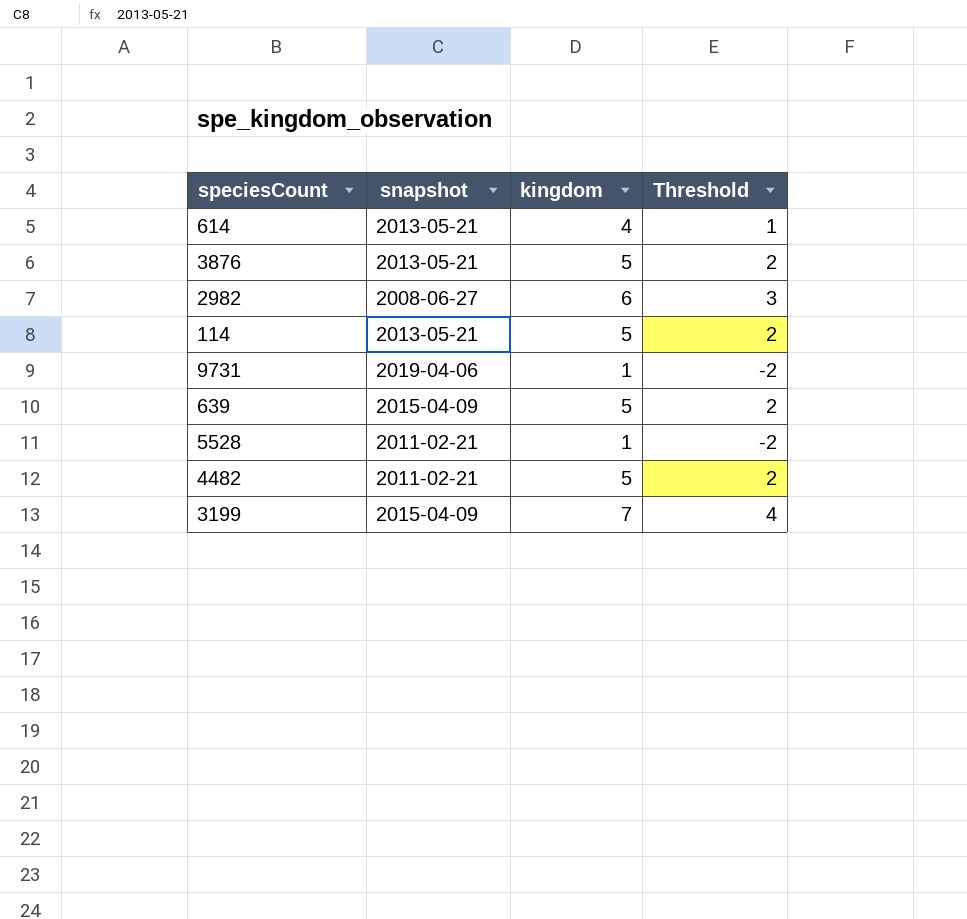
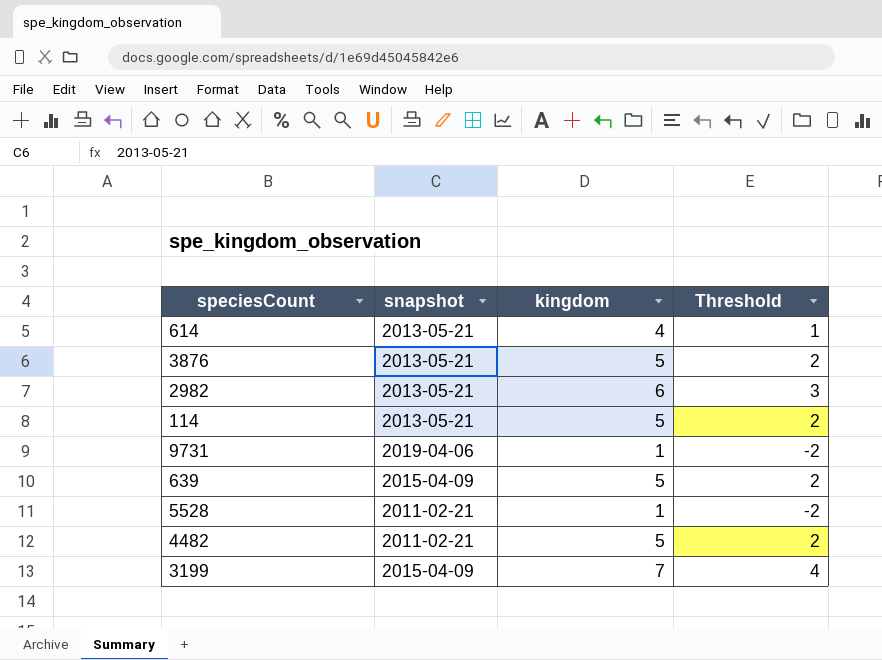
2982 | snapshot: 2008-06-27 -> 2013-05-21

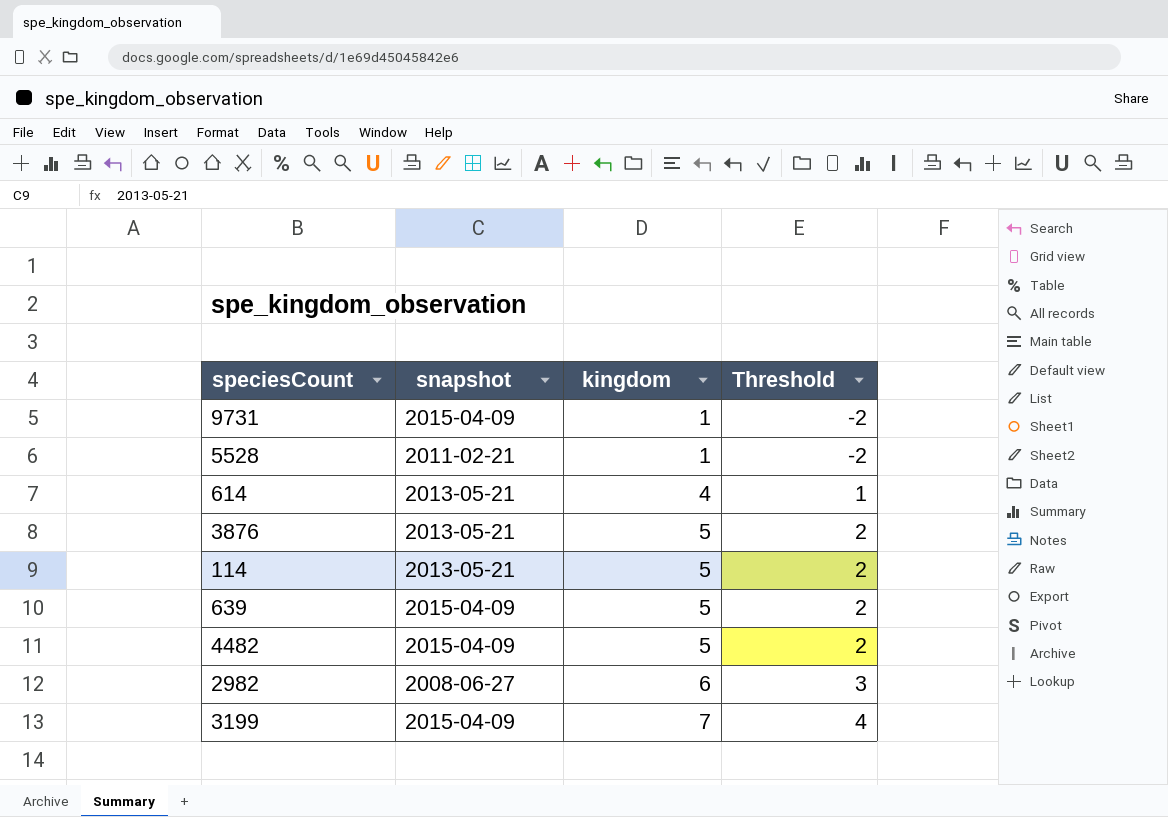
row order: none -> kingdom ascending
9731 | snapshot: 2019-04-06 -> 2015-04-09
4482 | snapshot: 2011-02-21 -> 2015-04-09
2982 | snapshot: 2013-05-21 -> 2008-06-27

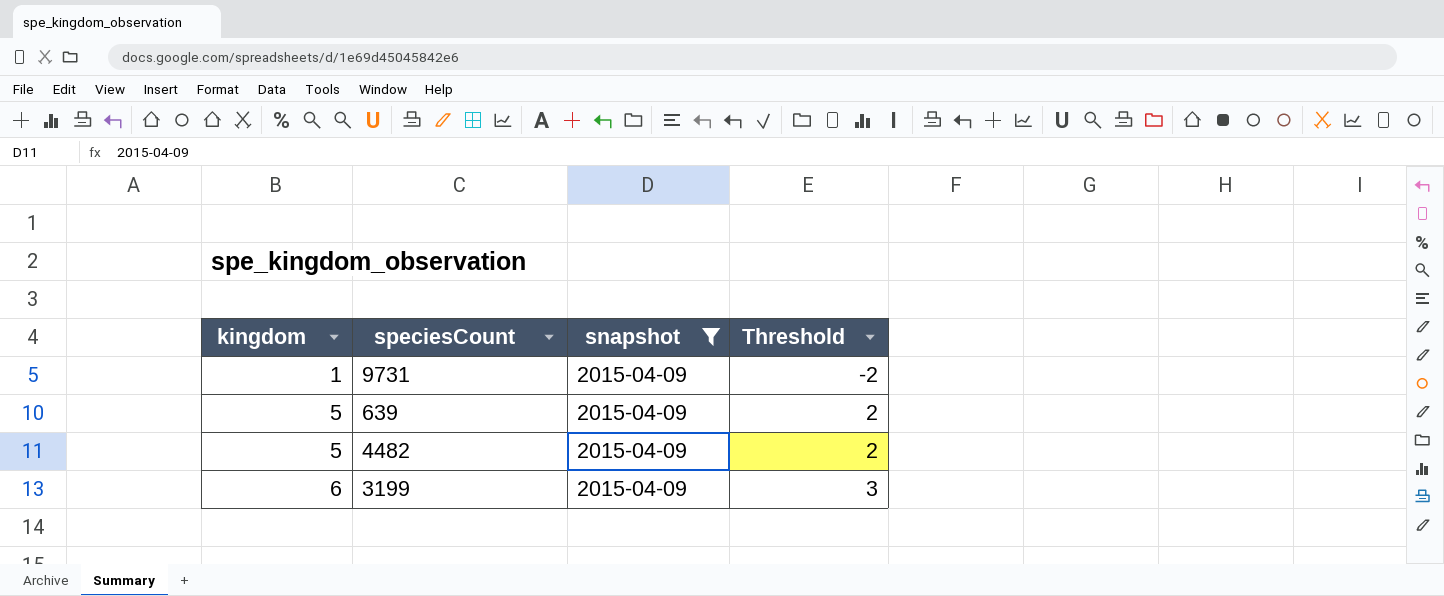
filter: none -> snapshot = 2015-04-09
column kingdom | position: 3 -> 1
3199 | kingdom: 7 -> 6
3199 | Threshold: 4 -> 3

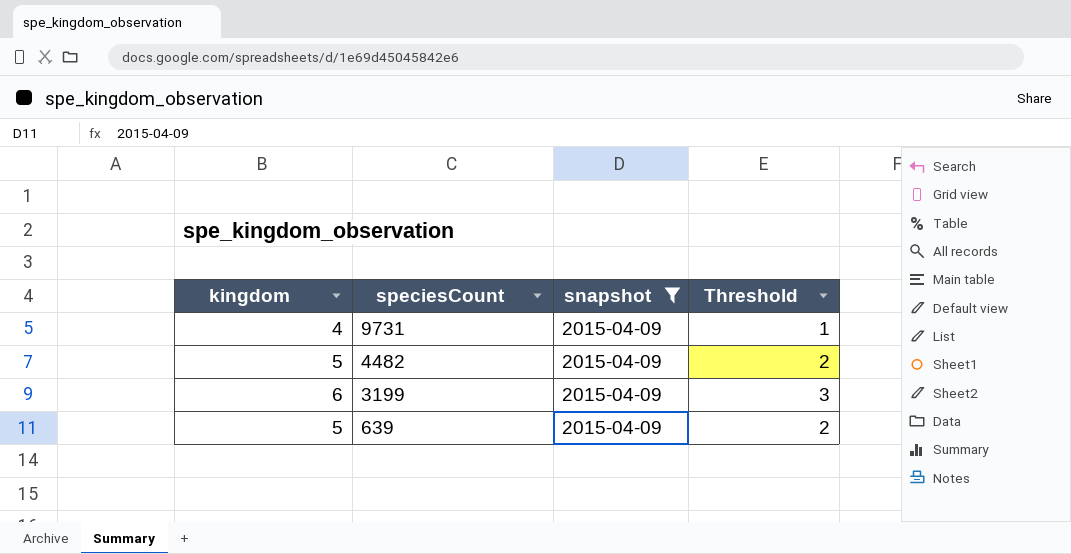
row order: kingdom ascending -> speciesCount descending
9731 | kingdom: 1 -> 4
9731 | Threshold: -2 -> 1

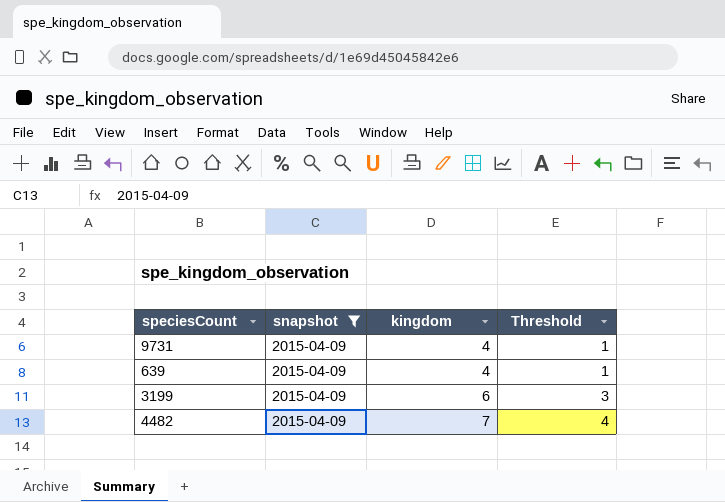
row order: speciesCount descending -> kingdom ascending
column kingdom | position: 1 -> 3
639 | kingdom: 5 -> 4
639 | Threshold: 2 -> 1
4482 | kingdom: 5 -> 7
4482 | Threshold: 2 -> 4

